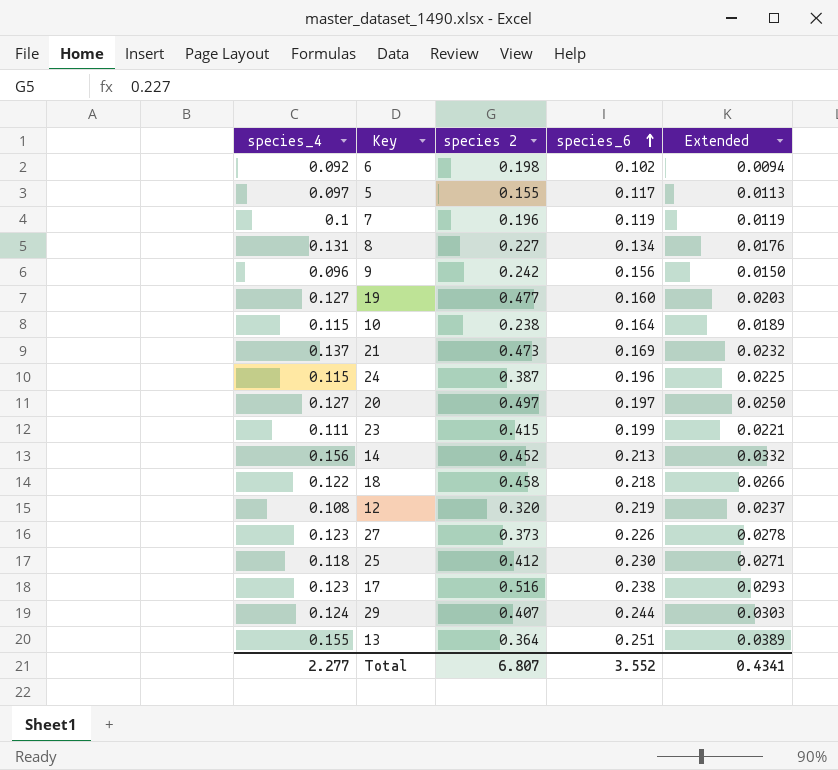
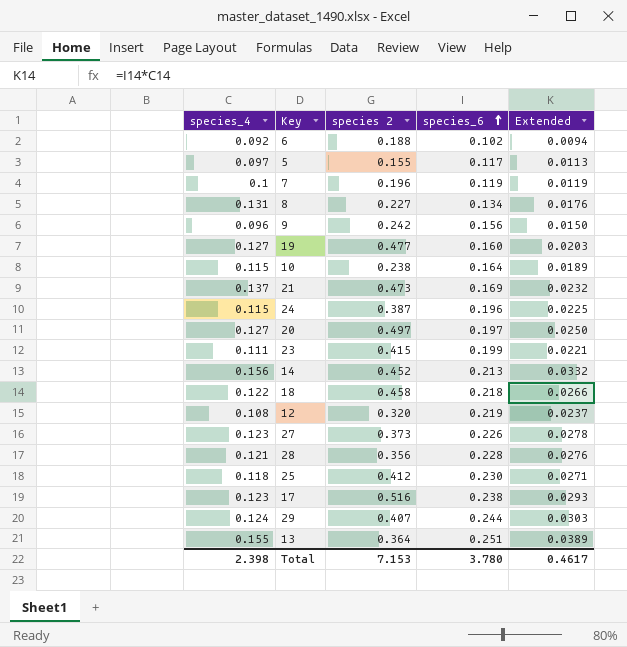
6 | species 2: 0.198 -> 0.188
row 28: none -> 0.121 | 0.356 | 0.228 | 0.0276
Total | species_4: 2.277 -> 2.398
Total | species 2: 6.807 -> 7.153
Total | species_6: 3.552 -> 3.780
Total | Extended: 0.4341 -> 0.4617

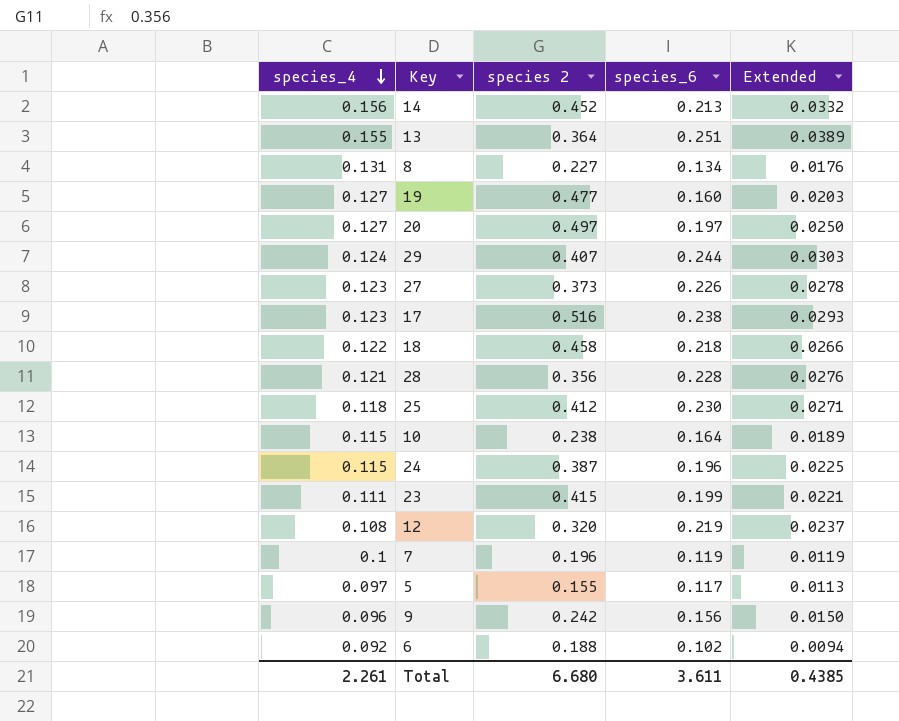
row order: species_6 ascending -> species_4 descending
row 21: 0.137 | 0.473 | 0.169 | 0.0232 -> none
Total | species_4: 2.398 -> 2.261
Total | species 2: 7.153 -> 6.680
Total | species_6: 3.780 -> 3.611
Total | Extended: 0.4617 -> 0.4385

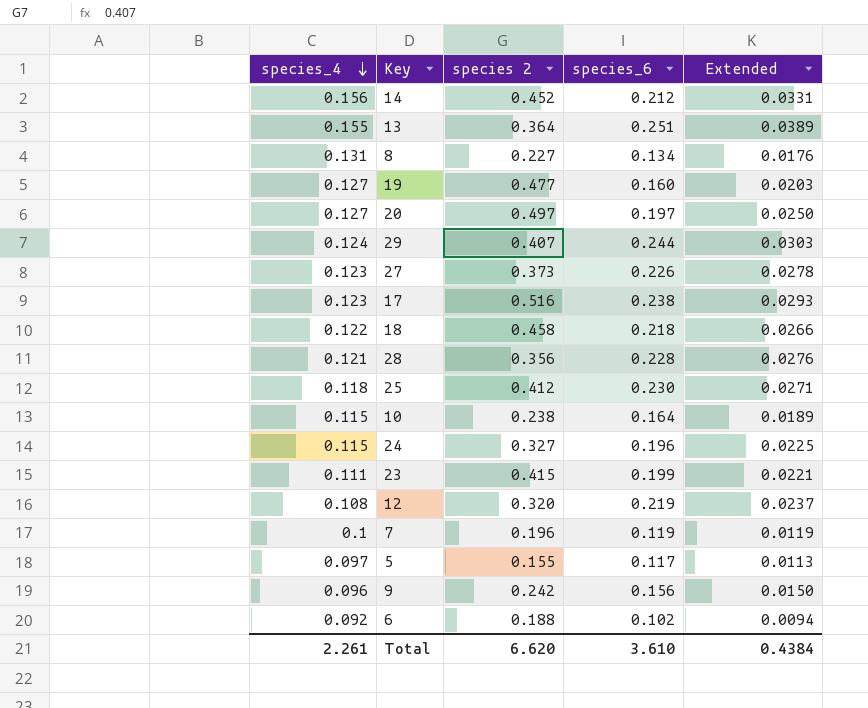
14 | species_6: 0.213 -> 0.212
14 | Extended: 0.0332 -> 0.0331
24 | species 2: 0.387 -> 0.327
Total | species 2: 6.680 -> 6.620
Total | species_6: 3.611 -> 3.610
Total | Extended: 0.4385 -> 0.4384

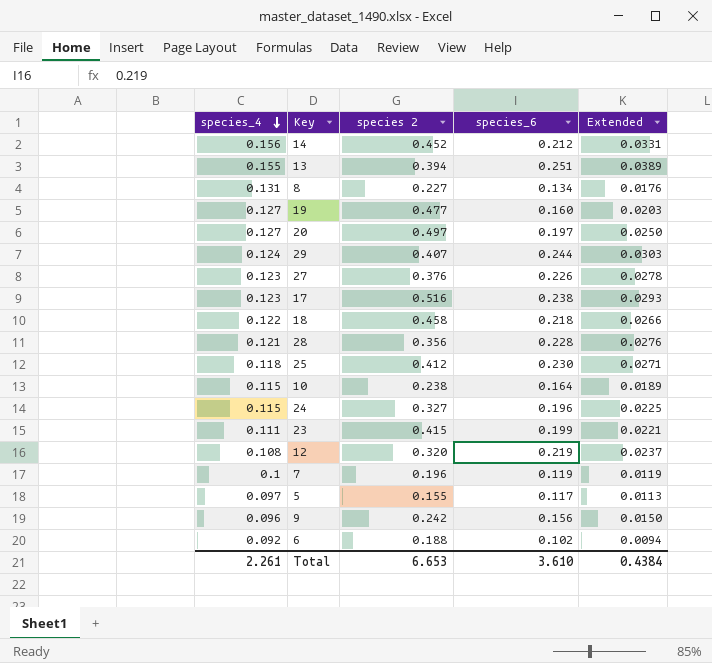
13 | species 2: 0.364 -> 0.394
27 | species 2: 0.373 -> 0.376
Total | species 2: 6.620 -> 6.653

